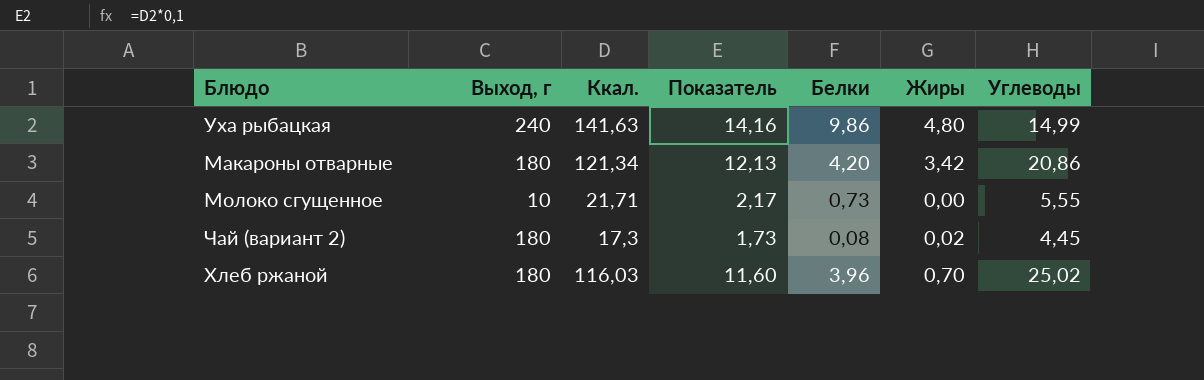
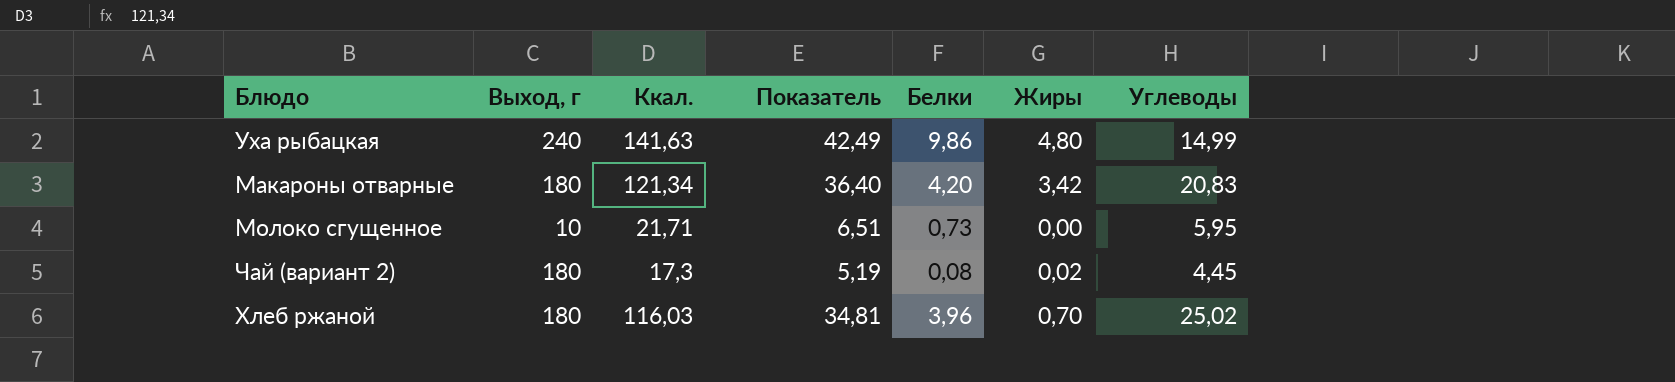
column Показатель | formula: [Ккал.] * 0,1 -> [Ккал.] * 0,3
Макароны отварные | Углеводы: 20,86 -> 20,83
Молоко сгущенное | Углеводы: 5,55 -> 5,95

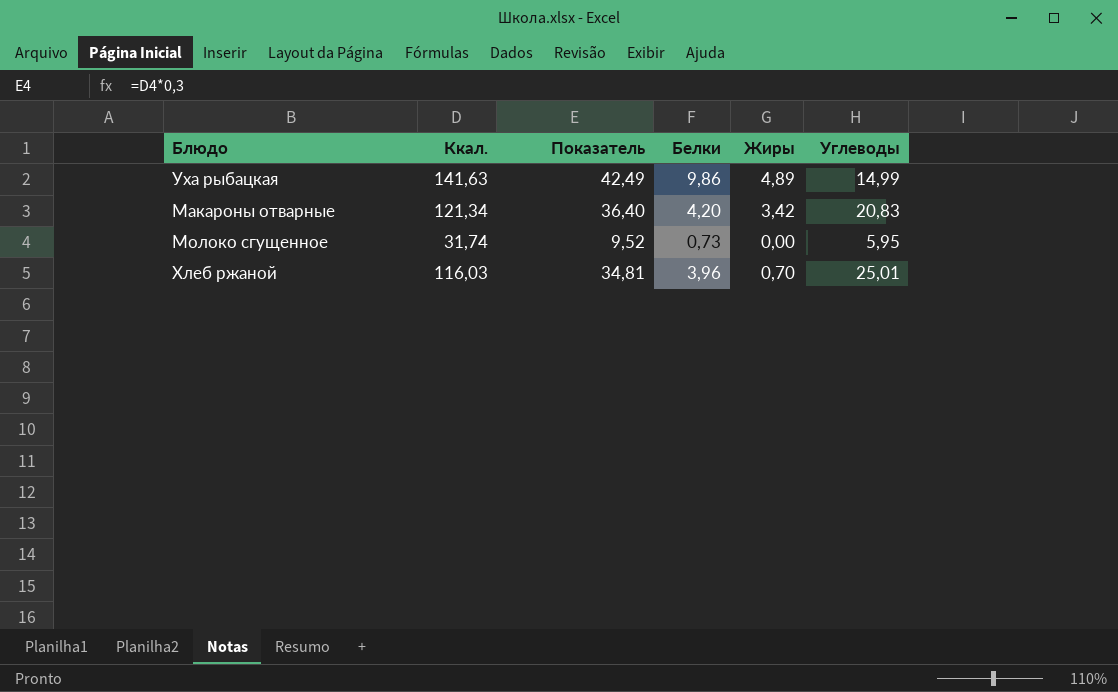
column Выход, г | position: 2 -> none
row Чай (вариант 2): 180 | 17,3 | 5,19 | 0,08 | 0,02 | 4,45 -> none
Уха рыбацкая | Жиры: 4,80 -> 4,89
Молоко сгущенное | Ккал.: 21,71 -> 31,74
Молоко сгущенное | Показатель: 6,51 -> 9,52
Хлеб ржаной | Углеводы: 25,02 -> 25,01

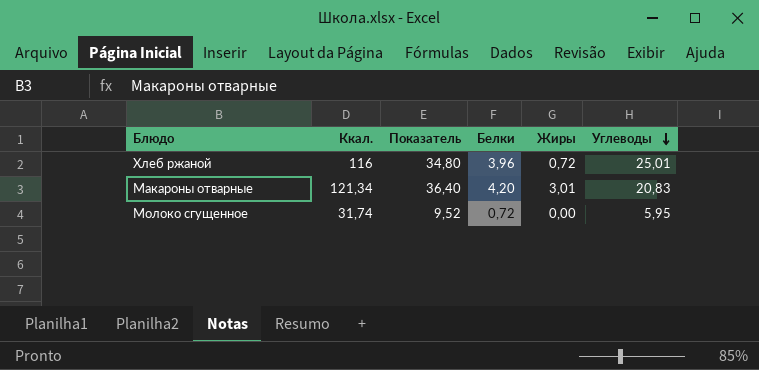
row order: none -> Углеводы descending
row Уха рыбацкая: 141,63 | 42,49 | 9,86 | 4,89 | 14,99 -> none
Хлеб ржаной | Ккал.: 116,03 -> 116
Хлеб ржаной | Показатель: 34,81 -> 34,80
Хлеб ржаной | Жиры: 0,70 -> 0,72
Макароны отварные | Жиры: 3,42 -> 3,01
Молоко сгущенное | Белки: 0,73 -> 0,72

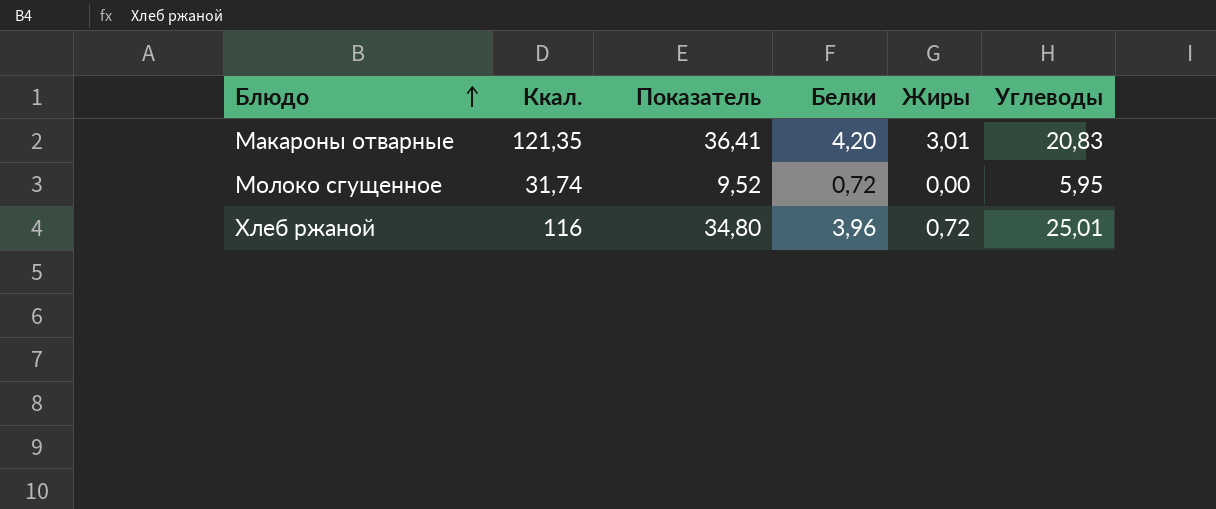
row order: Углеводы descending -> Блюдо ascending
Макароны отварные | Ккал.: 121,34 -> 121,35
Макароны отварные | Показатель: 36,40 -> 36,41

